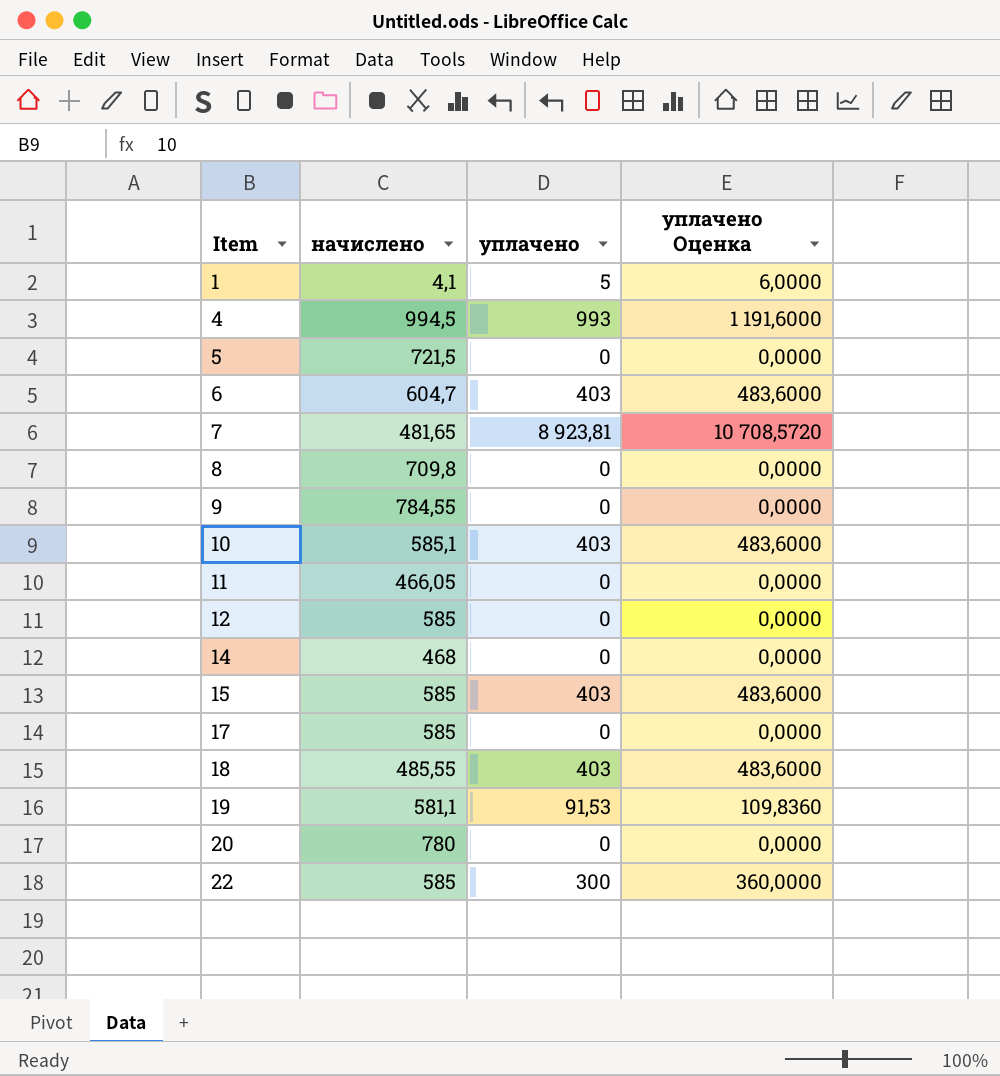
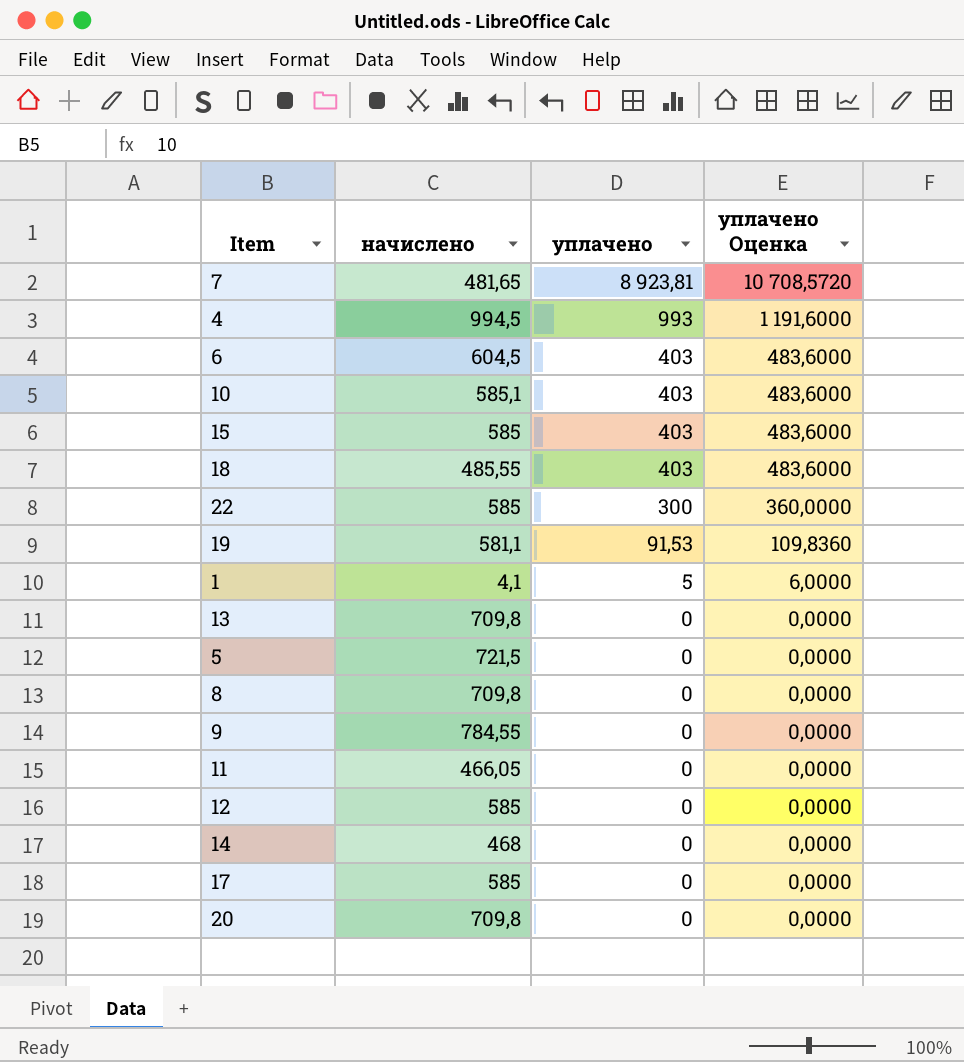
row order: Item ascending -> уплачено descending
6 | начислено: 604,7 -> 604,5
row 13: none -> 709,8 | 0 | 0,0000
20 | начислено: 780 -> 709,8

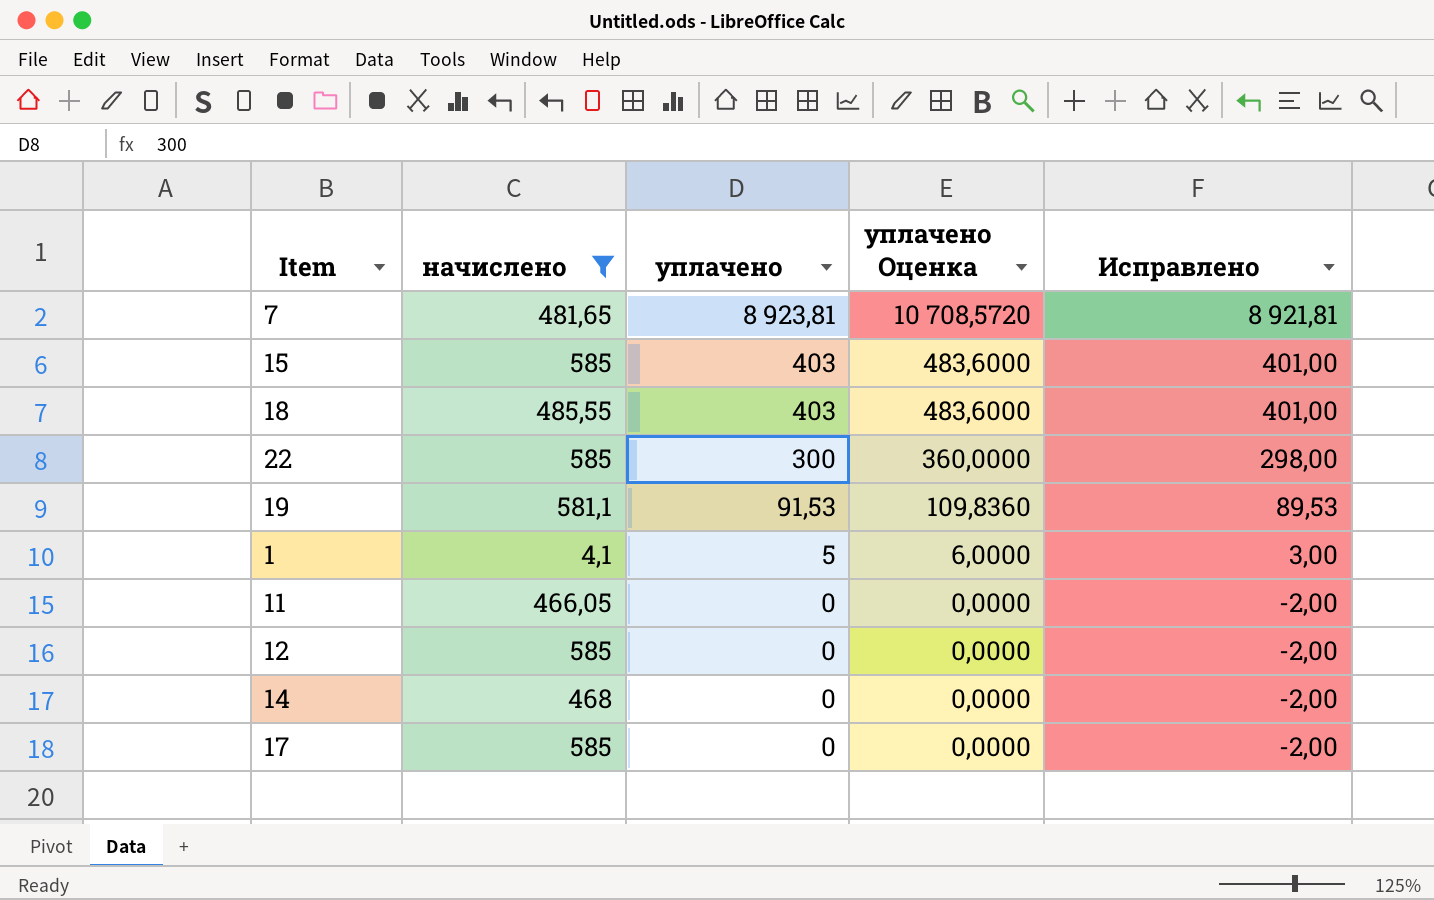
filter: none -> начислено <= 585
column Исправлено | formula: none -> [уплачено] - 2

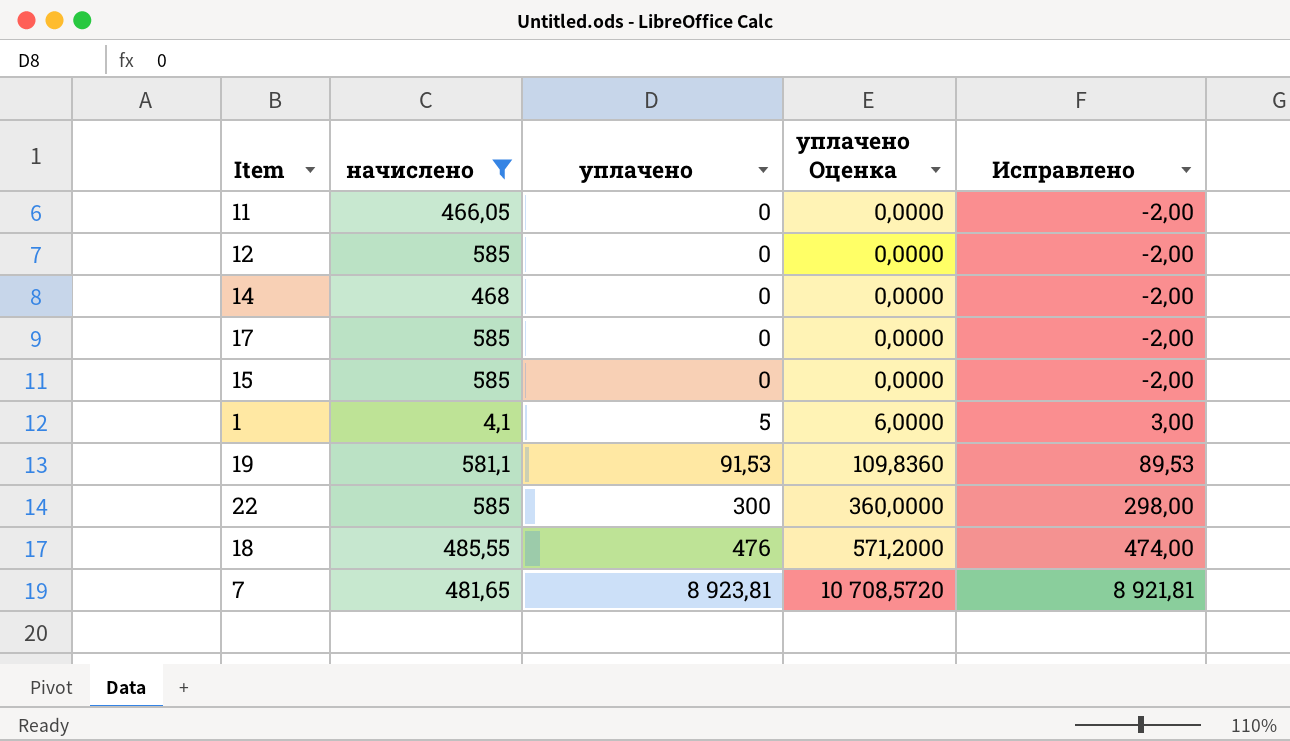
row order: уплачено descending -> уплачено ascending
15 | уплачено: 403 -> 0
15 | уплачено Оценка: 483,6000 -> 0,0000
15 | Исправлено: 401,00 -> -2,00
18 | уплачено: 403 -> 476
18 | уплачено Оценка: 483,6000 -> 571,2000
18 | Исправлено: 401,00 -> 474,00

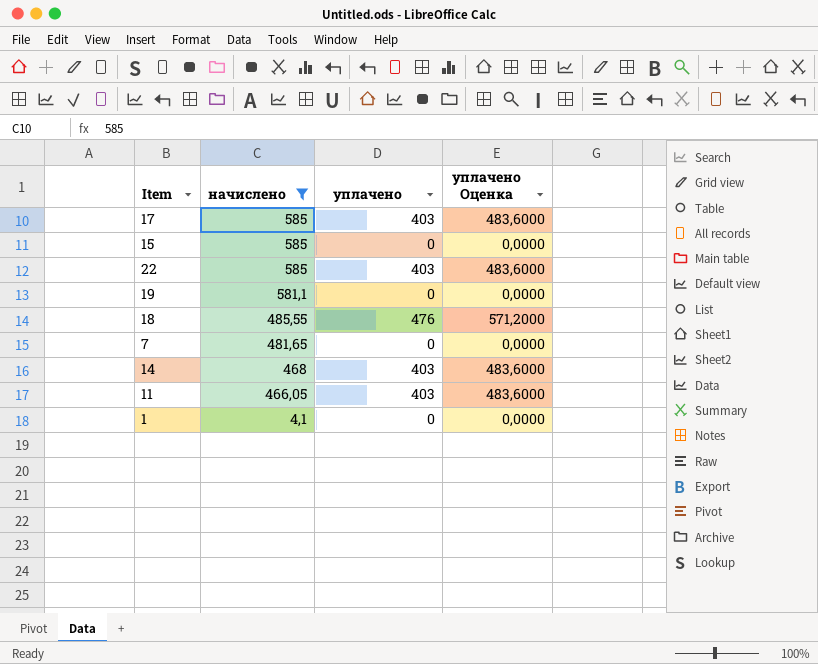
row order: уплачено ascending -> начислено descending
column Исправлено | formula: [уплачено] - 2 -> none
row 12: 585 | 0 | 0,0000 | -2,00 -> none
17 | уплачено: 0 -> 403
17 | уплачено Оценка: 0,0000 -> 483,6000
22 | уплачено: 300 -> 403
22 | уплачено Оценка: 360,0000 -> 483,6000
19 | уплачено: 91,53 -> 0
19 | уплачено Оценка: 109,8360 -> 0,0000
7 | уплачено: 8 923,81 -> 0
7 | уплачено Оценка: 10 708,5720 -> 0,0000
14 | уплачено: 0 -> 403
14 | уплачено Оценка: 0,0000 -> 483,6000
11 | уплачено: 0 -> 403
11 | уплачено Оценка: 0,0000 -> 483,6000
1 | уплачено: 5 -> 0
1 | уплачено Оценка: 6,0000 -> 0,0000

